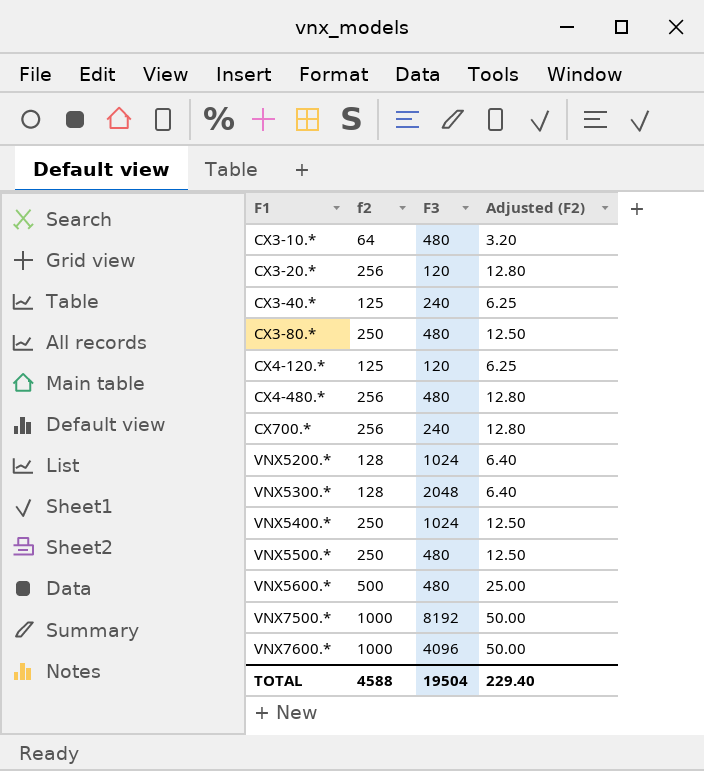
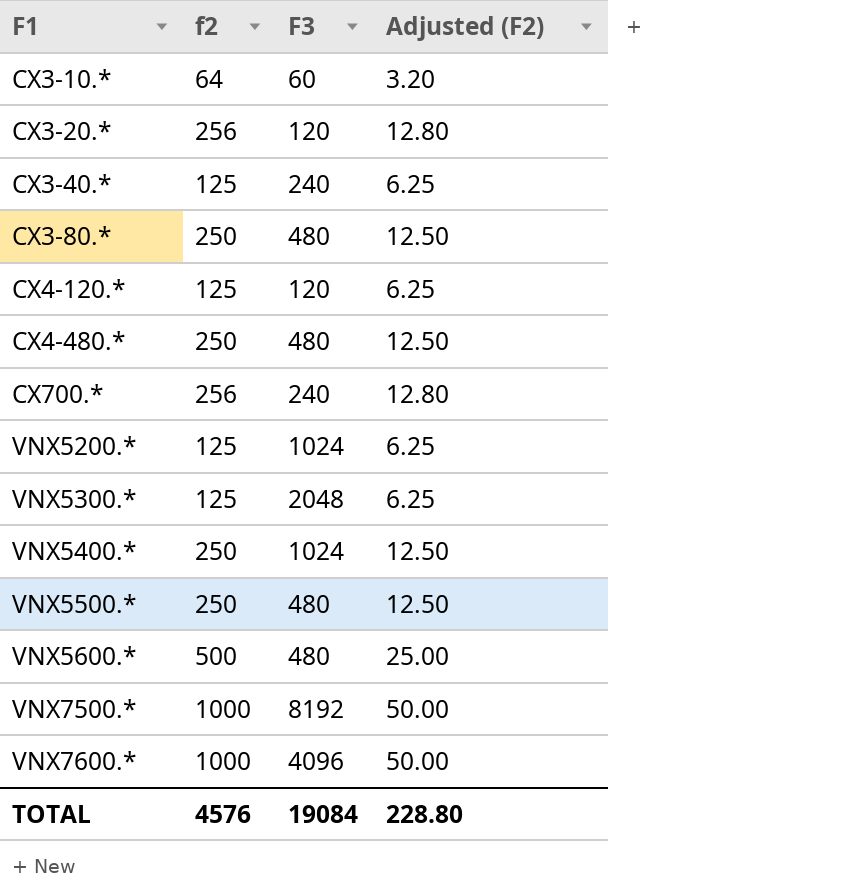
CX3-10.* | F3: 480 -> 60
CX4-480.* | f2: 256 -> 250
CX4-480.* | Adjusted (F2): 12.80 -> 12.50
VNX5200.* | f2: 128 -> 125
VNX5200.* | Adjusted (F2): 6.40 -> 6.25
VNX5300.* | f2: 128 -> 125
VNX5300.* | Adjusted (F2): 6.40 -> 6.25
TOTAL | f2: 4588 -> 4576
TOTAL | F3: 19504 -> 19084
TOTAL | Adjusted (F2): 229.40 -> 228.80

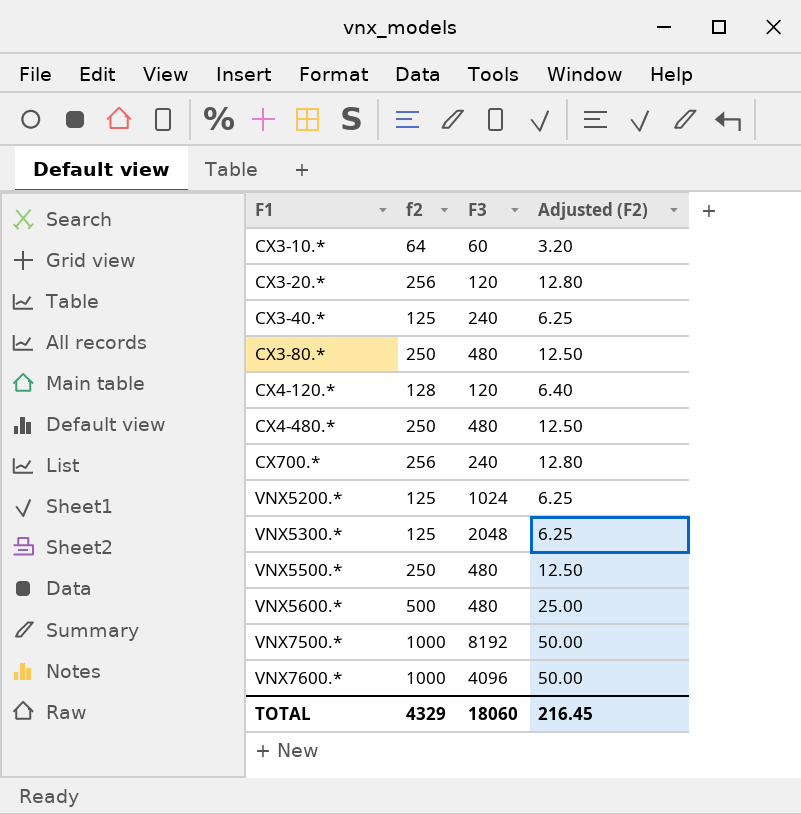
row VNX5400.*: 250 | 1024 | 12.50 -> none
CX4-120.* | f2: 125 -> 128
CX4-120.* | Adjusted (F2): 6.25 -> 6.40
TOTAL | f2: 4576 -> 4329
TOTAL | F3: 19084 -> 18060
TOTAL | Adjusted (F2): 228.80 -> 216.45

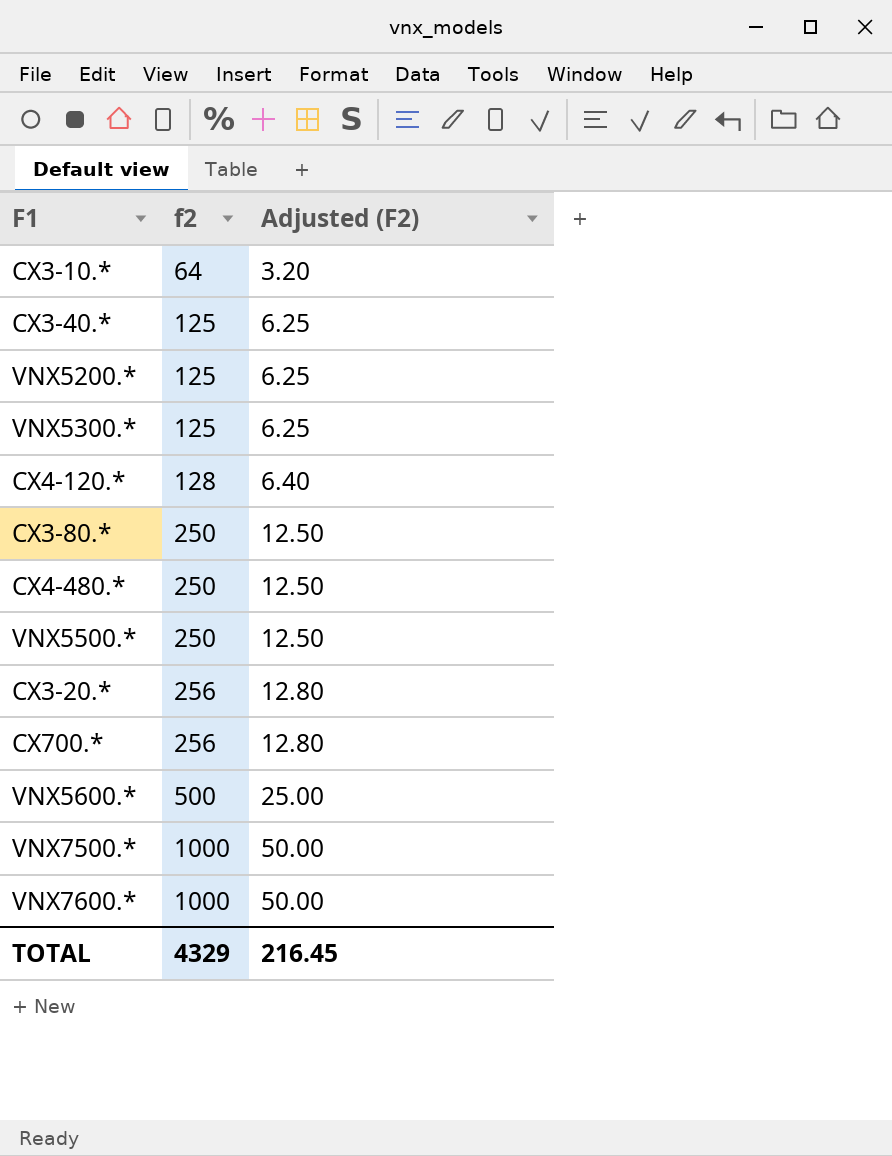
row order: F1 ascending -> f2 ascending
column F3 | position: 3 -> none

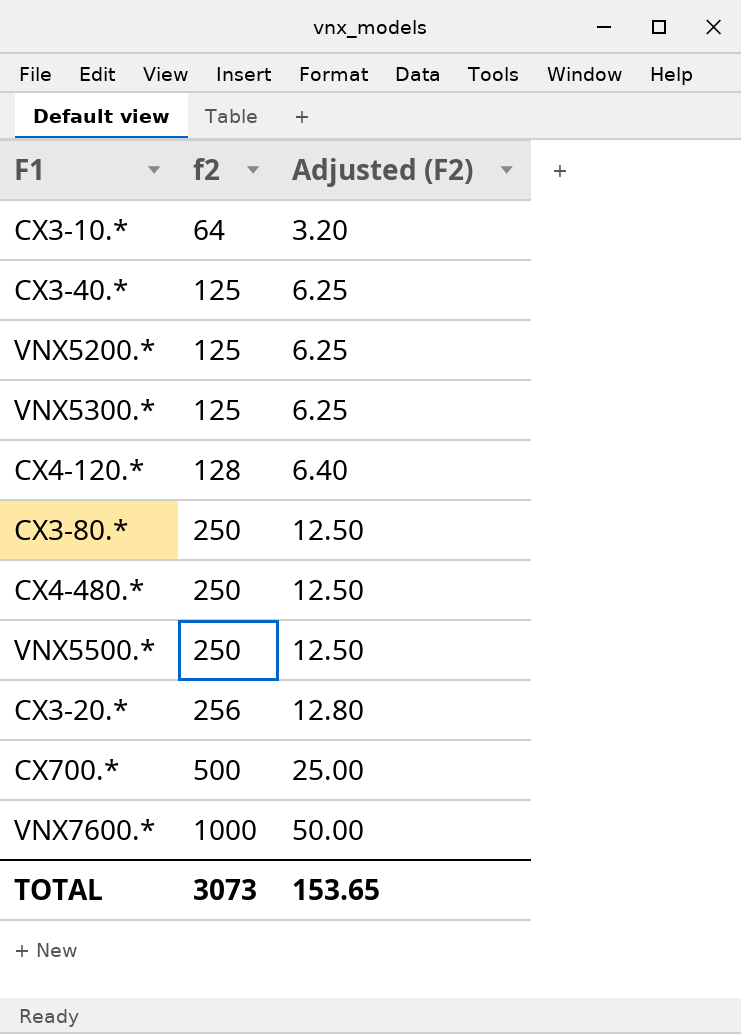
row VNX5600.*: 500 | 25.00 -> none
row VNX7500.*: 1000 | 50.00 -> none
CX700.* | f2: 256 -> 500
CX700.* | Adjusted (F2): 12.80 -> 25.00
TOTAL | f2: 4329 -> 3073
TOTAL | Adjusted (F2): 216.45 -> 153.65

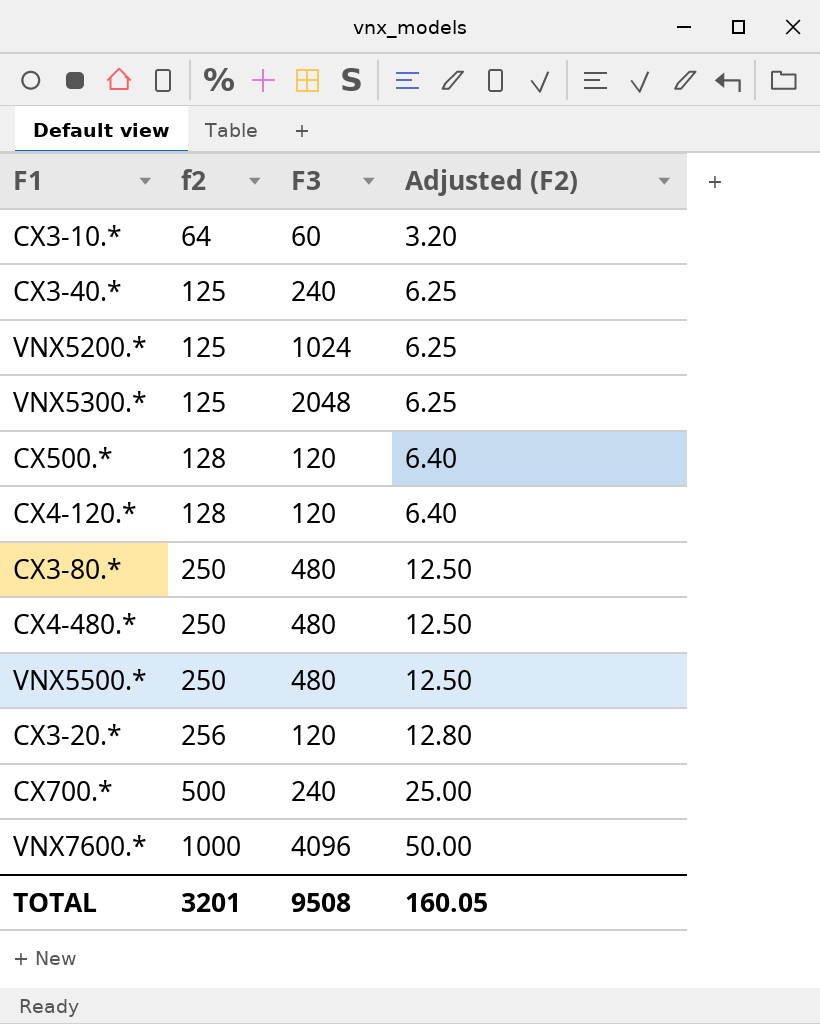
column F3 | position: none -> 3
row CX500.*: none -> 128 | 120 | 6.40
TOTAL | f2: 3073 -> 3201
TOTAL | Adjusted (F2): 153.65 -> 160.05

